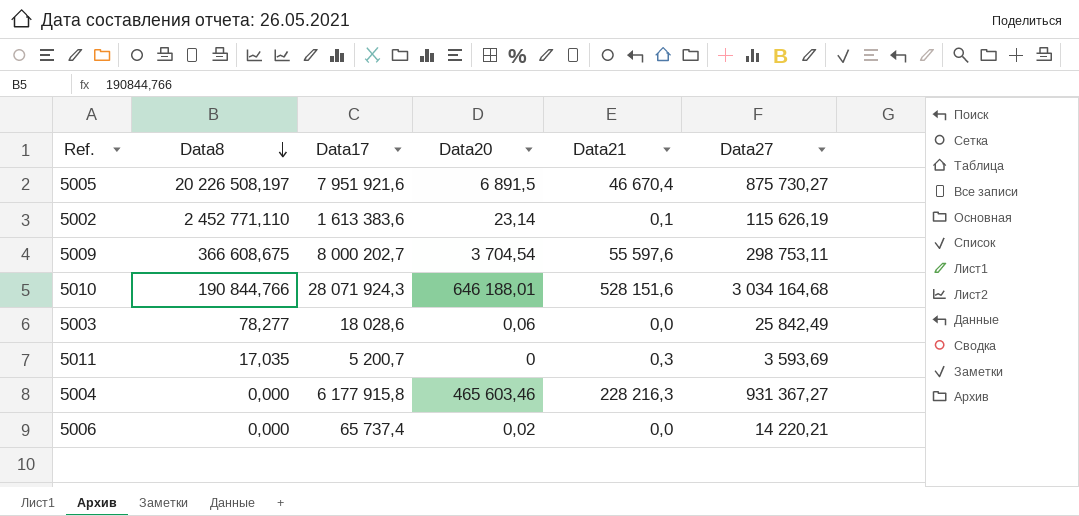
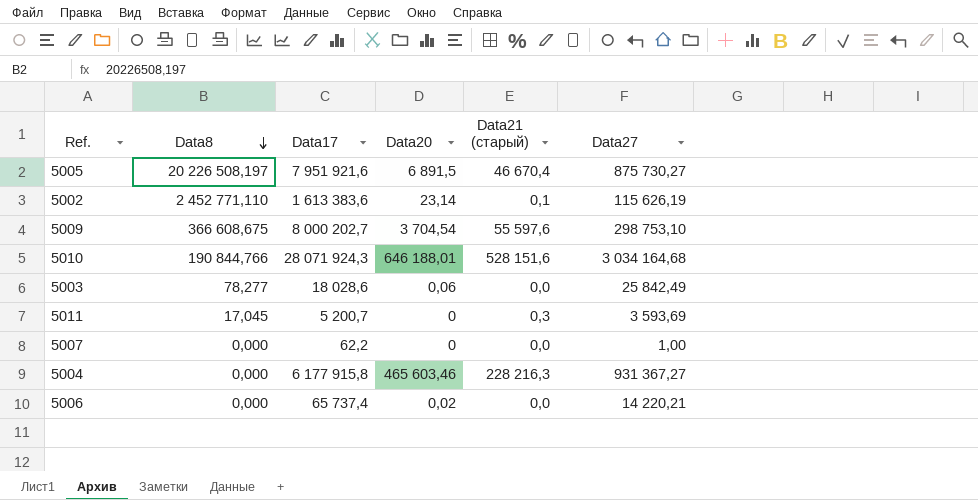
column name: Data21 -> Data21 (старый)
5009 | Data27: 298 753,11 -> 298 753,10
5011 | Data8: 17,035 -> 17,045
row 5007: none -> 0,000 | 62,2 | 0 | 0,0 | 1,00

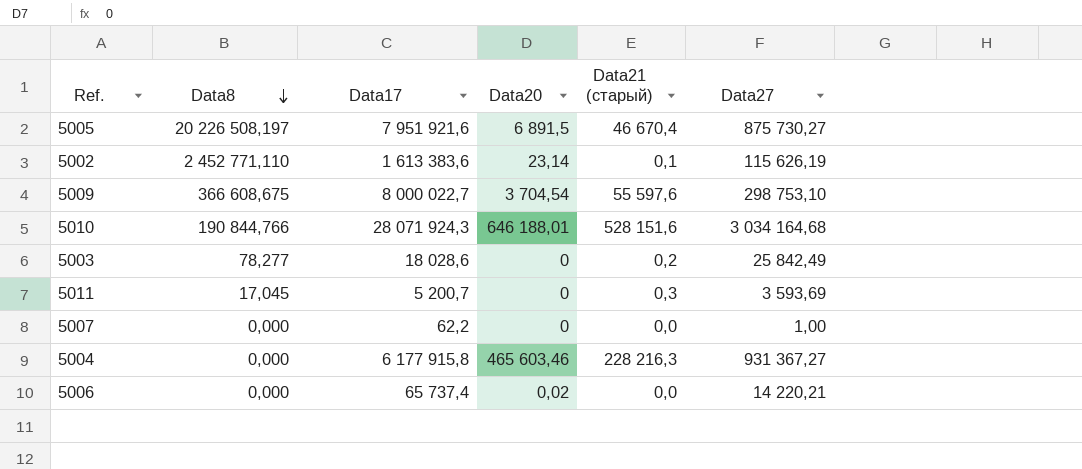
5009 | Data17: 8 000 202,7 -> 8 000 022,7
5003 | Data20: 0,06 -> 0
5003 | Data21 (старый): 0,0 -> 0,2

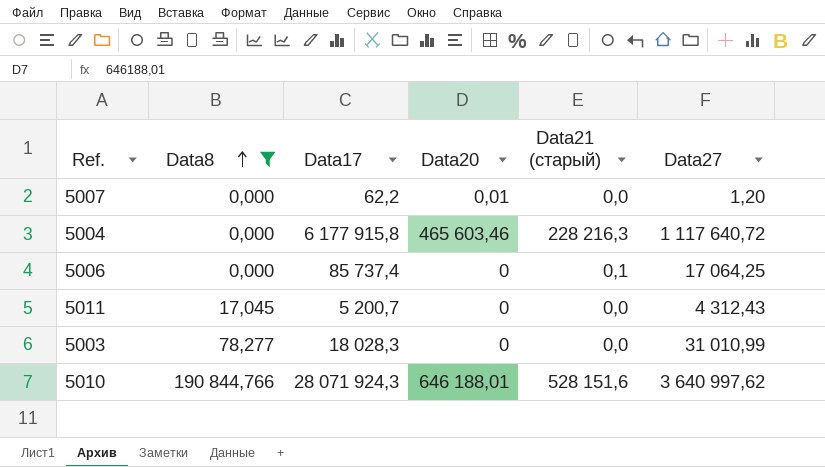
filter: none -> Data8 <= 190 844,766
row order: Data8 descending -> Data8 ascending
5007 | Data20: 0 -> 0,01
5007 | Data27: 1,00 -> 1,20
5004 | Data27: 931 367,27 -> 1 117 640,72
5006 | Data17: 65 737,4 -> 85 737,4
5006 | Data20: 0,02 -> 0
5006 | Data21 (старый): 0,0 -> 0,1
5006 | Data27: 14 220,21 -> 17 064,25
5011 | Data21 (старый): 0,3 -> 0,0
5011 | Data27: 3 593,69 -> 4 312,43
5003 | Data17: 18 028,6 -> 18 028,3
5003 | Data21 (старый): 0,2 -> 0,0
5003 | Data27: 25 842,49 -> 31 010,99
5010 | Data27: 3 034 164,68 -> 3 640 997,62

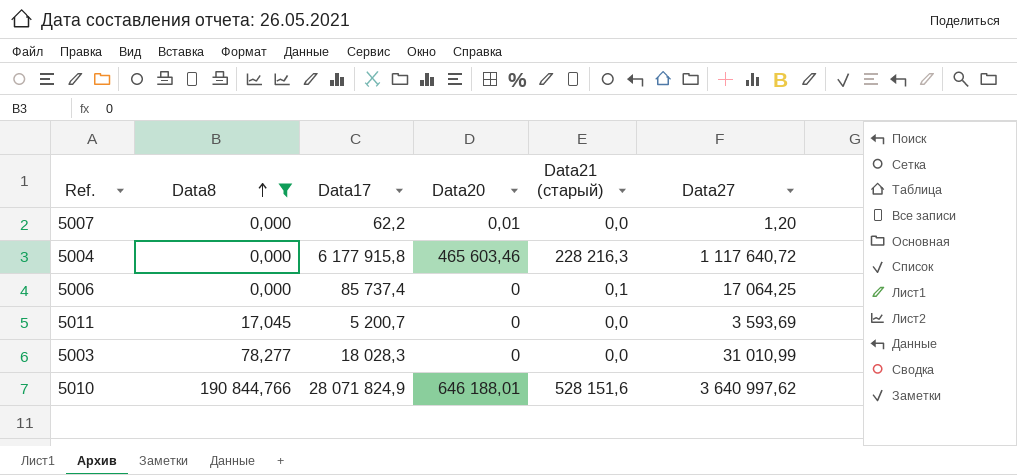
5011 | Data27: 4 312,43 -> 3 593,69
5010 | Data17: 28 071 924,3 -> 28 071 824,9

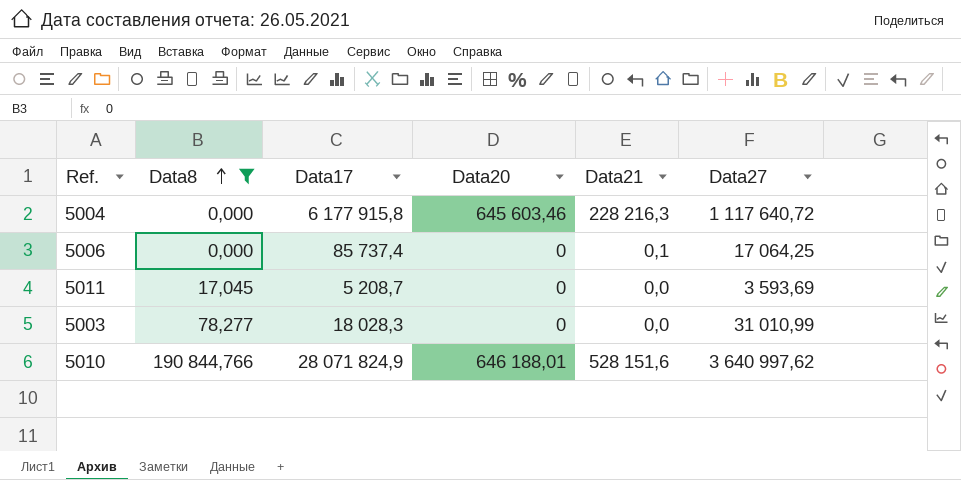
column name: Data21 (старый) -> Data21
row 5007: 0,000 | 62,2 | 0,01 | 0,0 | 1,20 -> none
5004 | Data20: 465 603,46 -> 645 603,46
5011 | Data17: 5 200,7 -> 5 208,7

